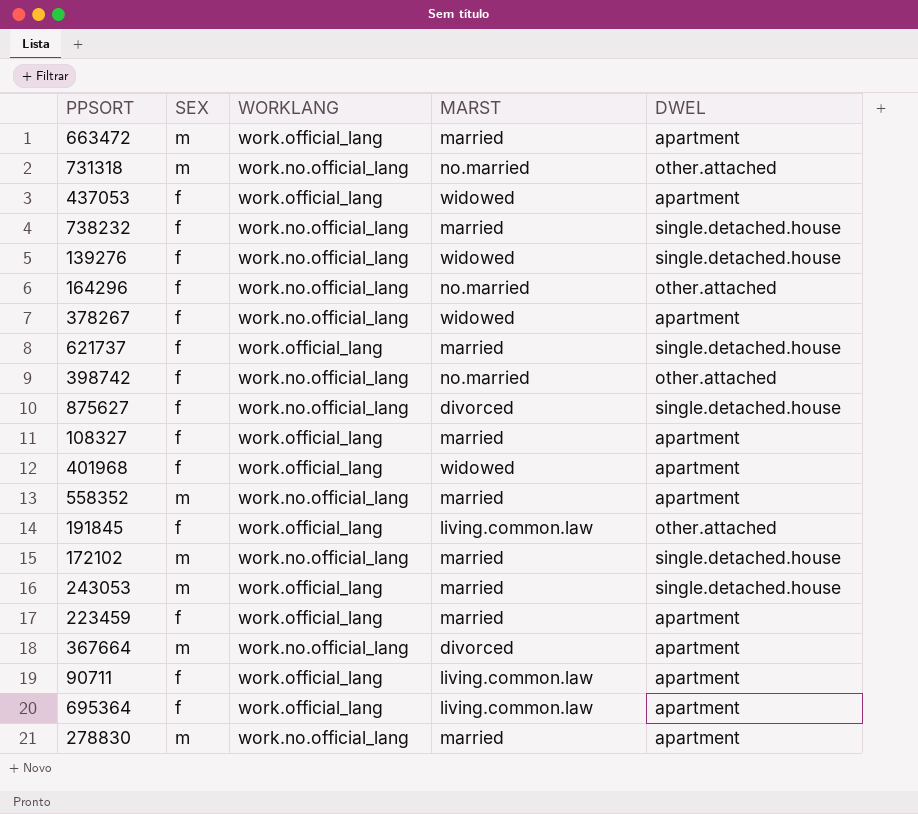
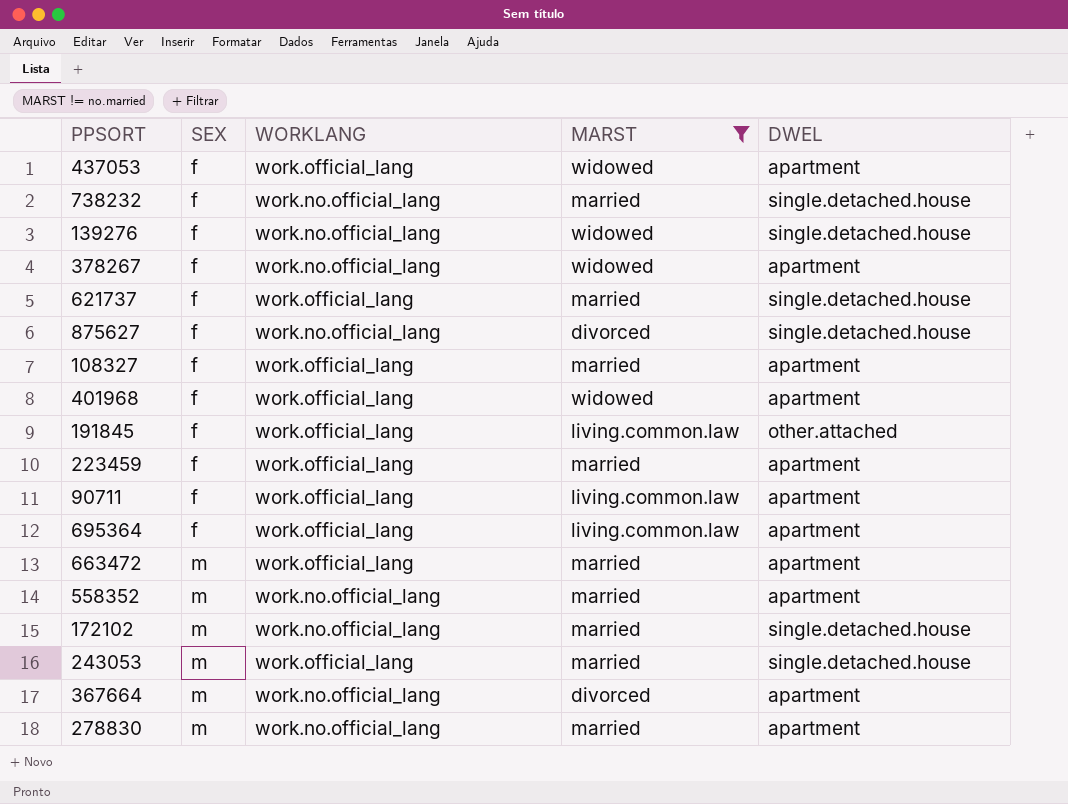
filter: none -> MARST != no.married
row order: none -> SEX ascending

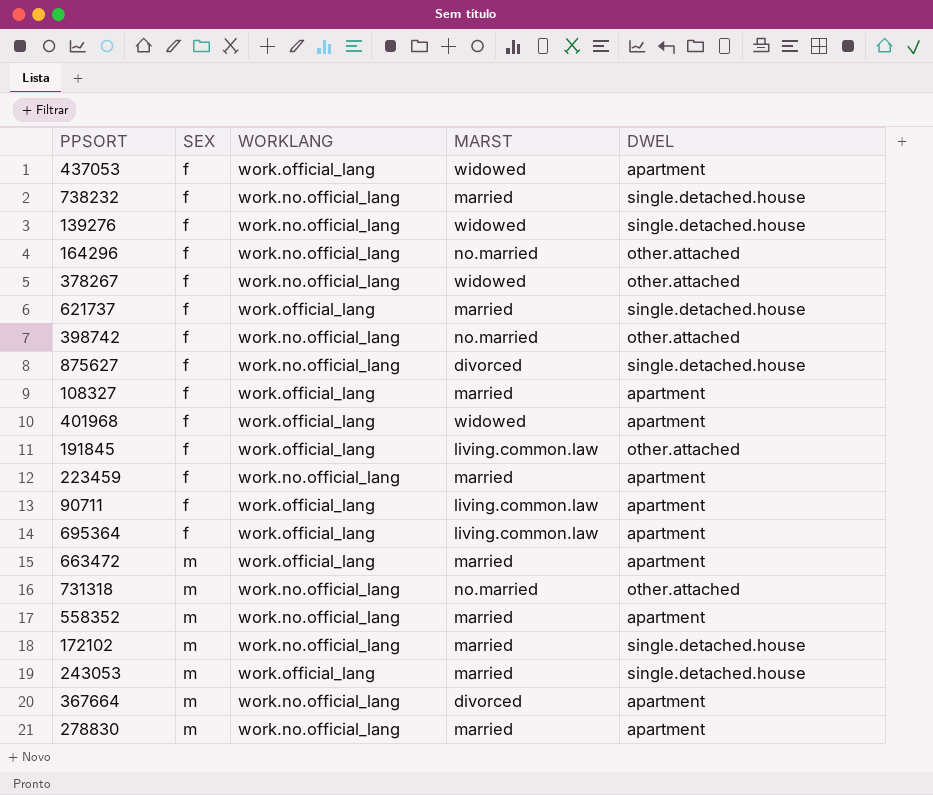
filter: MARST != no.married -> none
378267 | DWEL: apartment -> other.attached
223459 | WORKLANG: work.official_lang -> work.no.official_lang

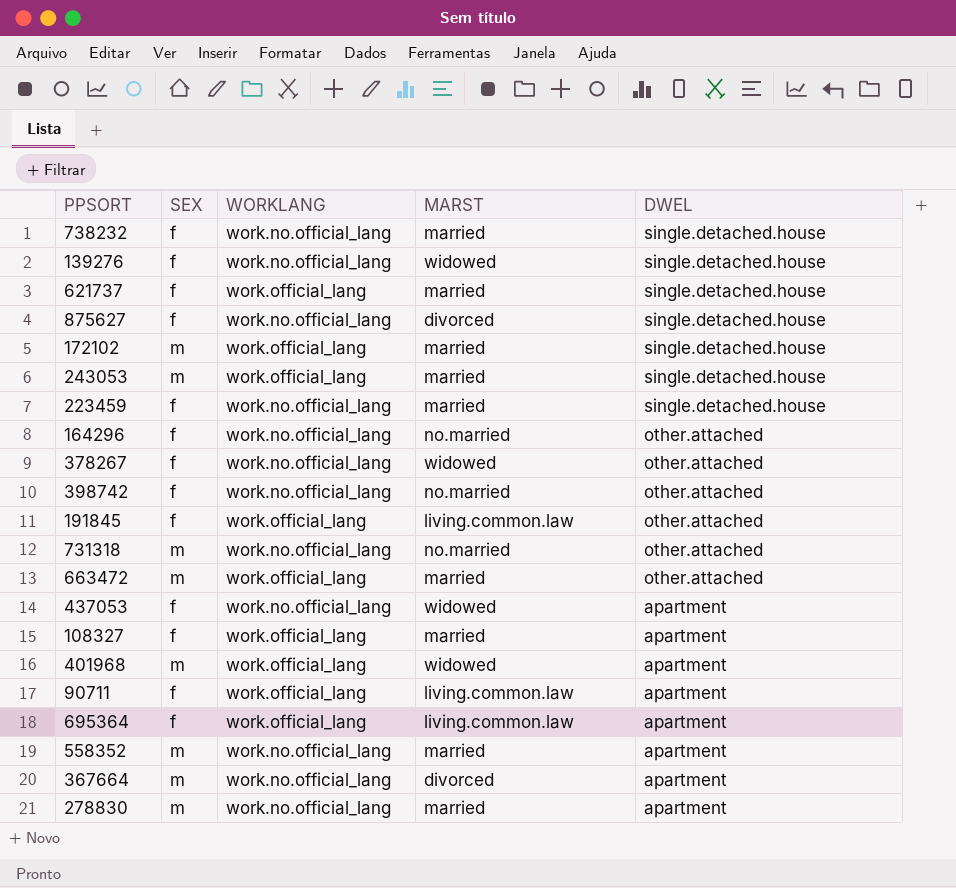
row order: SEX ascending -> DWEL descending
172102 | WORKLANG: work.no.official_lang -> work.official_lang
223459 | DWEL: apartment -> single.detached.house
663472 | DWEL: apartment -> other.attached
437053 | WORKLANG: work.official_lang -> work.no.official_lang
401968 | SEX: f -> m

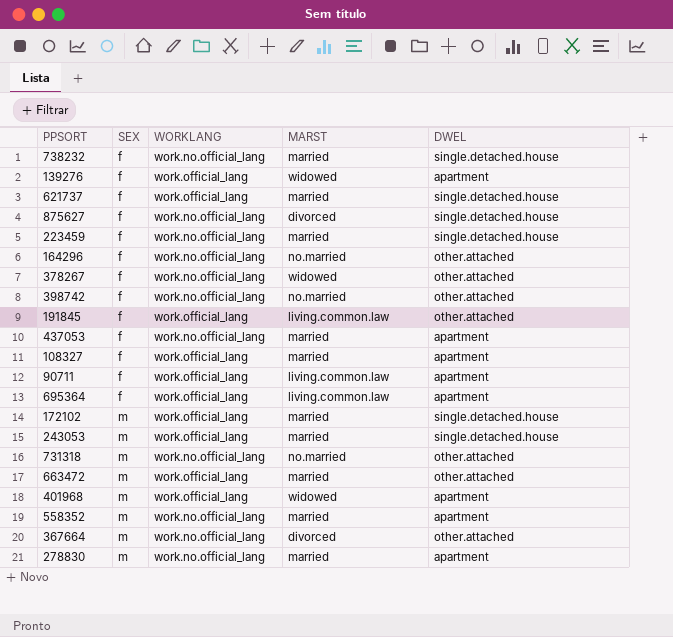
row order: DWEL descending -> SEX ascending
139276 | WORKLANG: work.no.official_lang -> work.official_lang
139276 | DWEL: single.detached.house -> apartment
437053 | MARST: widowed -> married
367664 | DWEL: apartment -> other.attached

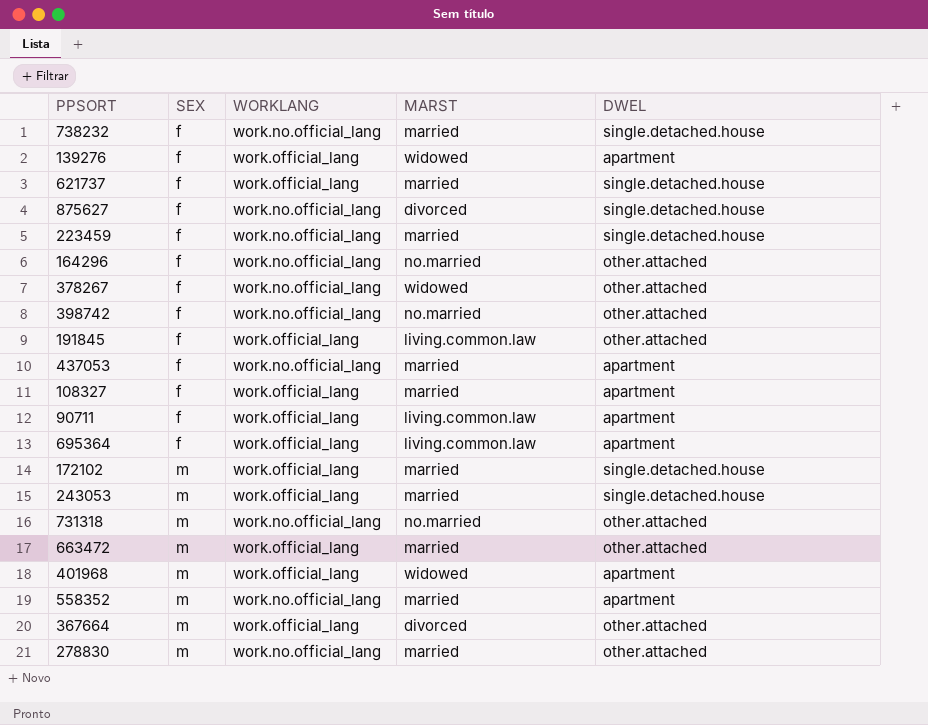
367664 | WORKLANG: work.no.official_lang -> work.official_lang
278830 | DWEL: apartment -> other.attached

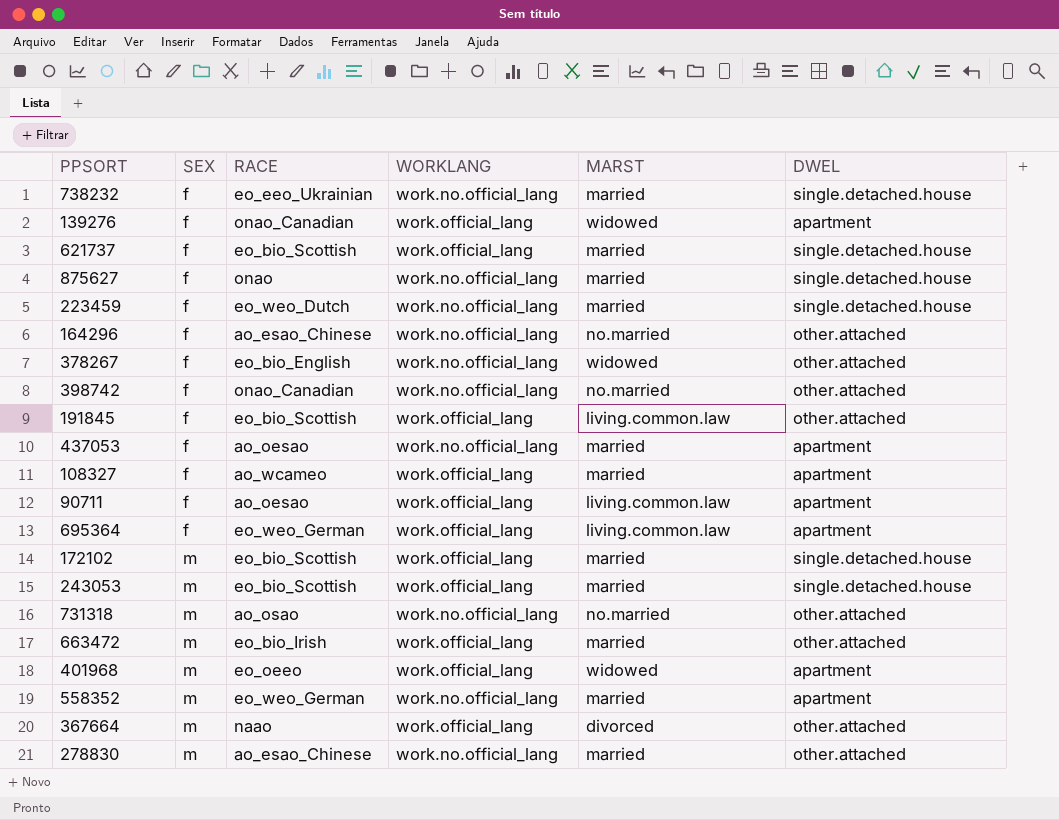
column RACE | position: none -> 3
875627 | MARST: divorced -> married

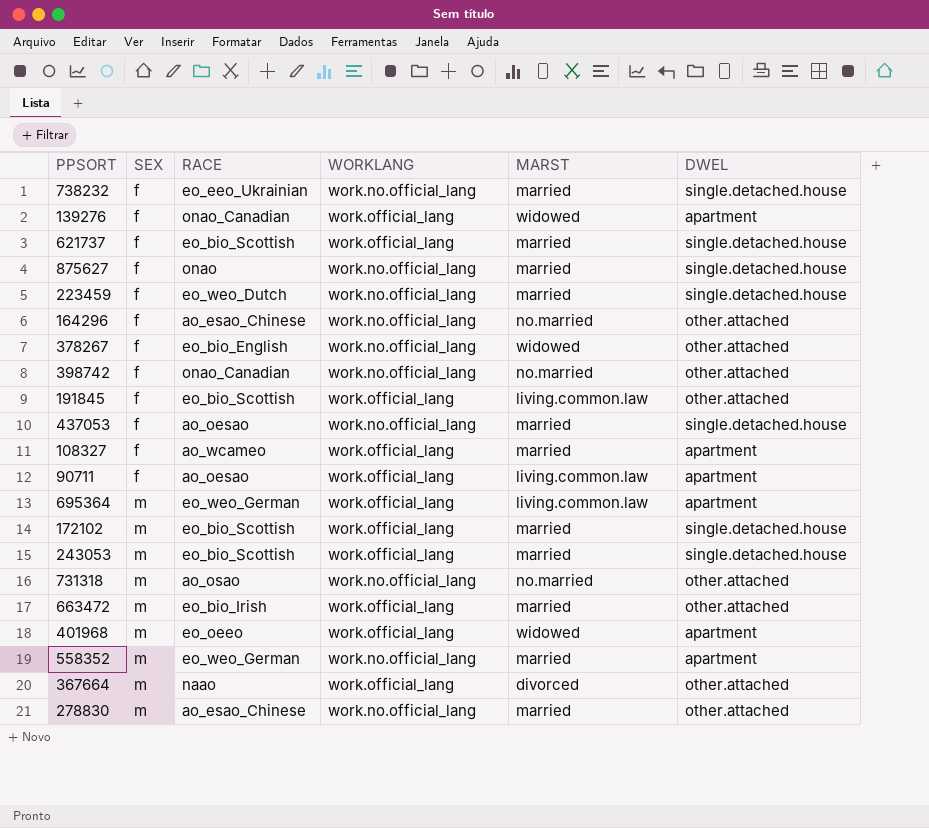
437053 | DWEL: apartment -> single.detached.house
695364 | SEX: f -> m

